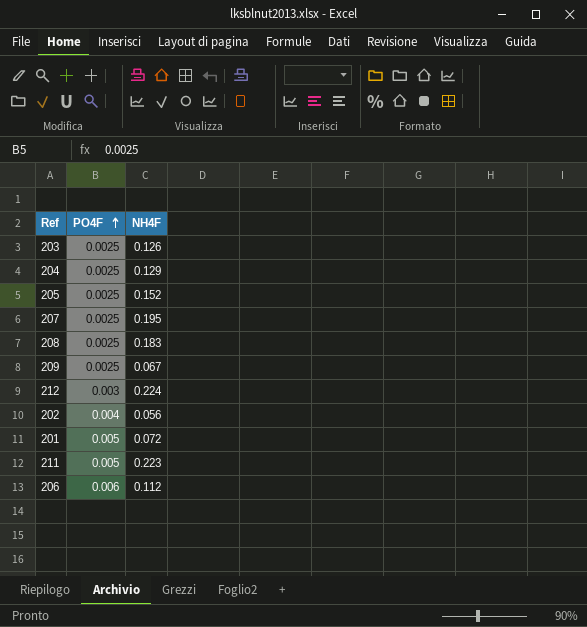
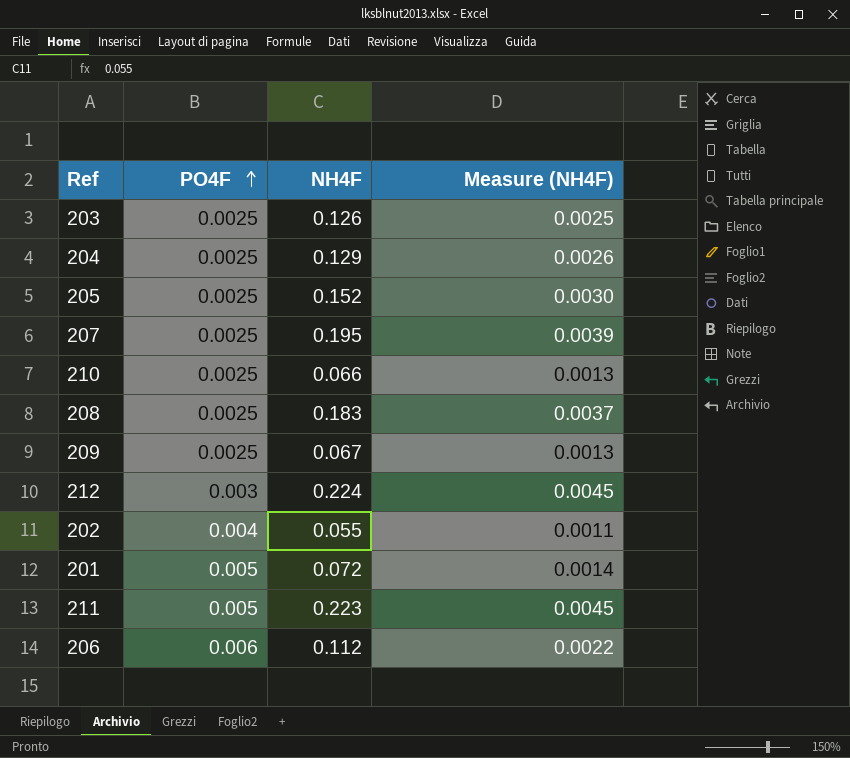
column Measure (NH4F) | formula: none -> [NH4F] * 0.02
row 210: none -> 0.0025 | 0.066 | 0.0013
202 | NH4F: 0.056 -> 0.055

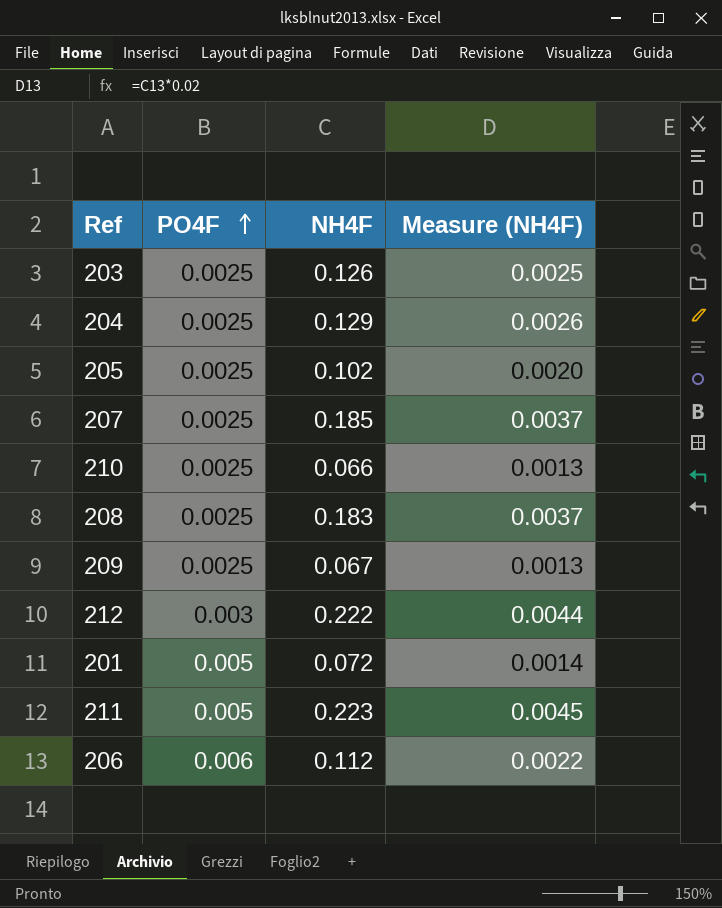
row 202: 0.004 | 0.055 | 0.0011 -> none
205 | NH4F: 0.152 -> 0.102
205 | Measure (NH4F): 0.0030 -> 0.0020
207 | NH4F: 0.195 -> 0.185
207 | Measure (NH4F): 0.0039 -> 0.0037
212 | NH4F: 0.224 -> 0.222
212 | Measure (NH4F): 0.0045 -> 0.0044

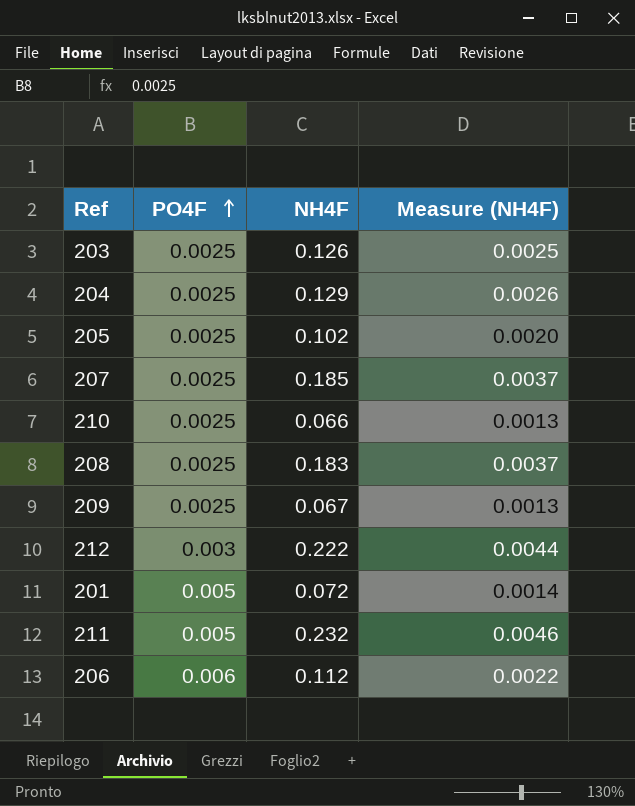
211 | NH4F: 0.223 -> 0.232
211 | Measure (NH4F): 0.0045 -> 0.0046

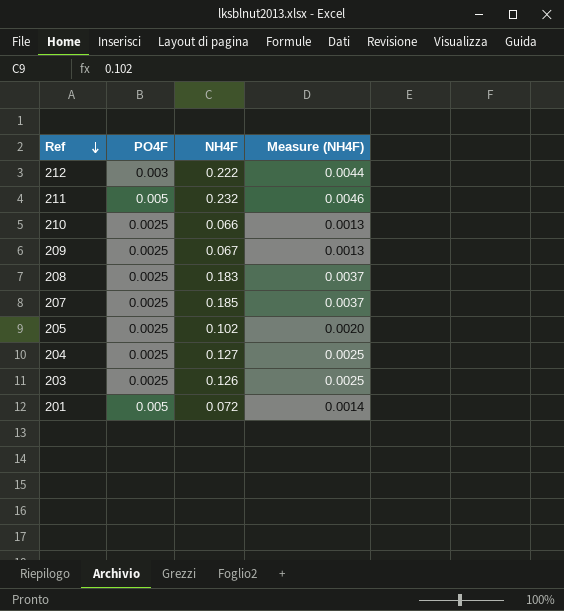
row order: PO4F ascending -> Ref descending
row 206: 0.006 | 0.112 | 0.0022 -> none
204 | NH4F: 0.129 -> 0.127
204 | Measure (NH4F): 0.0026 -> 0.0025

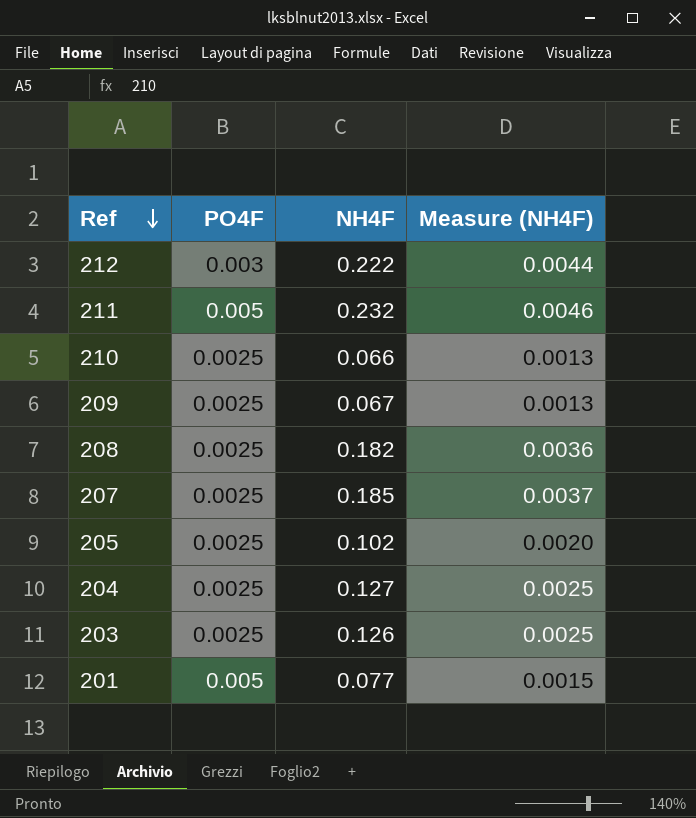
208 | NH4F: 0.183 -> 0.182
208 | Measure (NH4F): 0.0037 -> 0.0036
201 | NH4F: 0.072 -> 0.077
201 | Measure (NH4F): 0.0014 -> 0.0015

